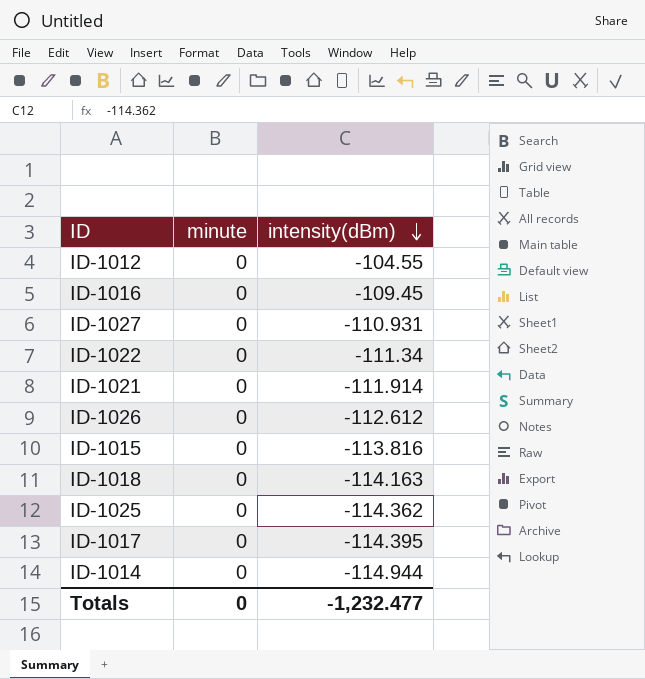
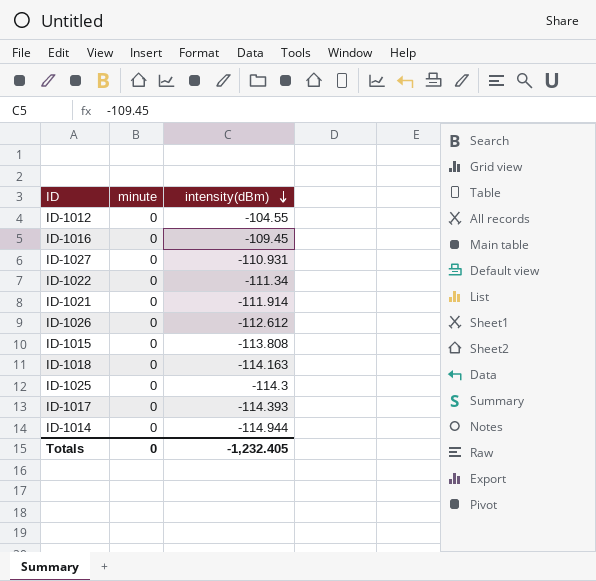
ID-1015 | intensity(dBm): -113.816 -> -113.808
ID-1025 | intensity(dBm): -114.362 -> -114.3
ID-1017 | intensity(dBm): -114.395 -> -114.393
Totals | intensity(dBm): -1,232.477 -> -1,232.405

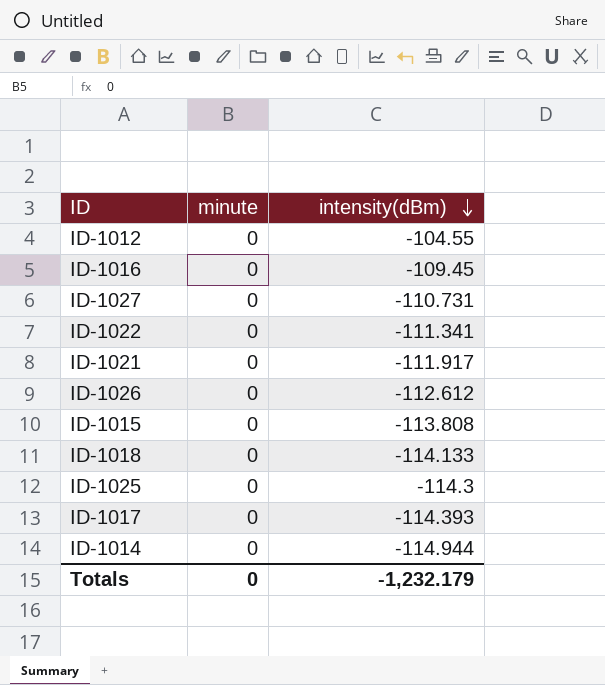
ID-1027 | intensity(dBm): -110.931 -> -110.731
ID-1022 | intensity(dBm): -111.34 -> -111.341
ID-1021 | intensity(dBm): -111.914 -> -111.917
ID-1018 | intensity(dBm): -114.163 -> -114.133
Totals | intensity(dBm): -1,232.405 -> -1,232.179

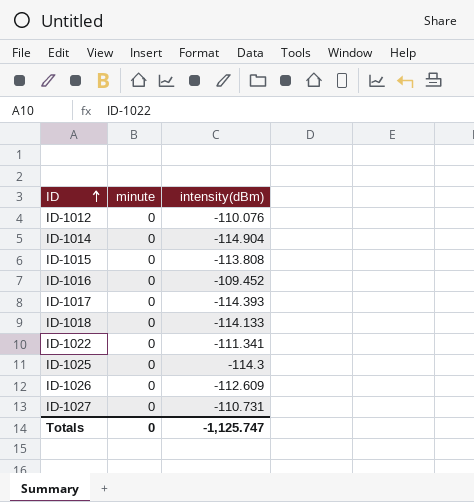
row order: intensity(dBm) descending -> ID ascending
row ID-1021: 0 | -111.917 -> none
ID-1012 | intensity(dBm): -104.55 -> -110.076
ID-1014 | intensity(dBm): -114.944 -> -114.904
ID-1016 | intensity(dBm): -109.45 -> -109.452
ID-1026 | intensity(dBm): -112.612 -> -112.609
Totals | intensity(dBm): -1,232.179 -> -1,125.747

